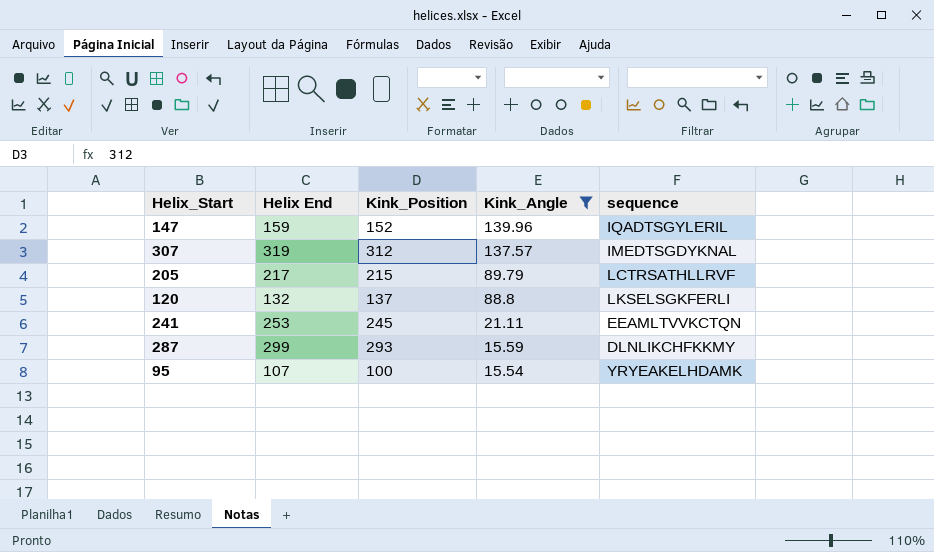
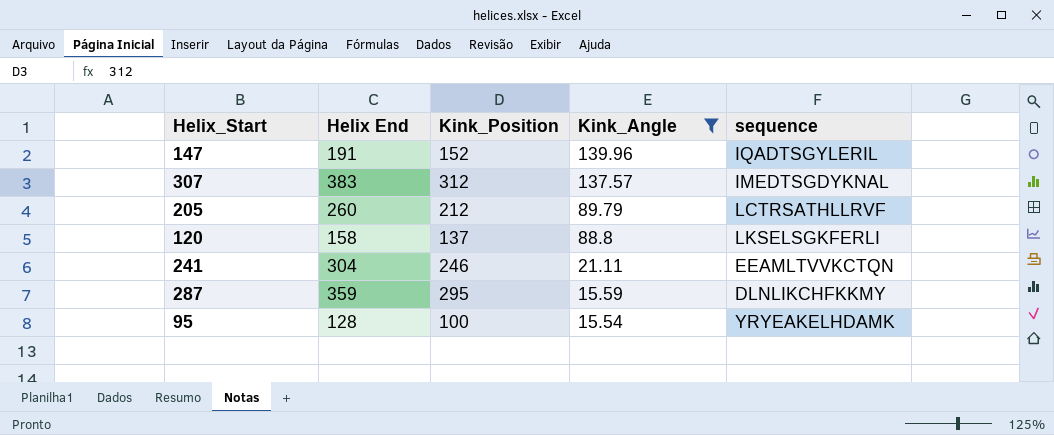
147 | Helix End: 159 -> 191
307 | Helix End: 319 -> 383
205 | Helix End: 217 -> 260
205 | Kink_Position: 215 -> 212
120 | Helix End: 132 -> 158
241 | Helix End: 253 -> 304
241 | Kink_Position: 245 -> 246
287 | Helix End: 299 -> 359
287 | Kink_Position: 293 -> 295
95 | Helix End: 107 -> 128

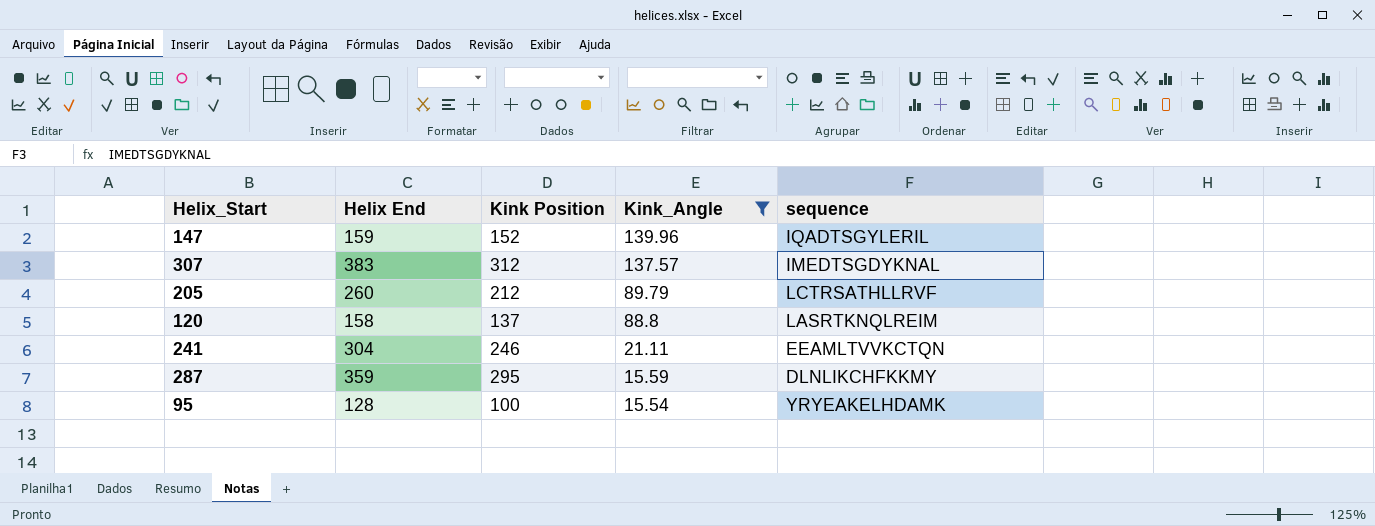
column name: Kink_Position -> Kink Position
147 | Helix End: 191 -> 159
120 | sequence: LKSELSGKFERLI -> LASRTKNQLREIM

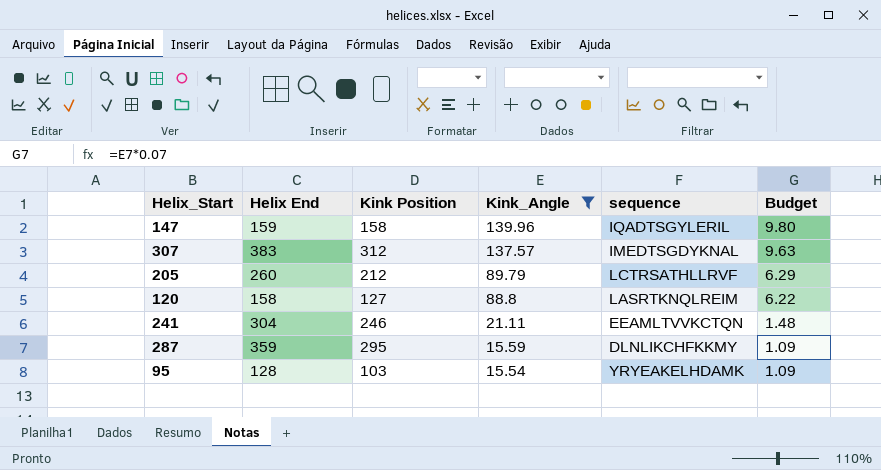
column Budget | formula: none -> [Kink_Angle] * 0.07
147 | Kink Position: 152 -> 158
120 | Kink Position: 137 -> 127
95 | Kink Position: 100 -> 103

